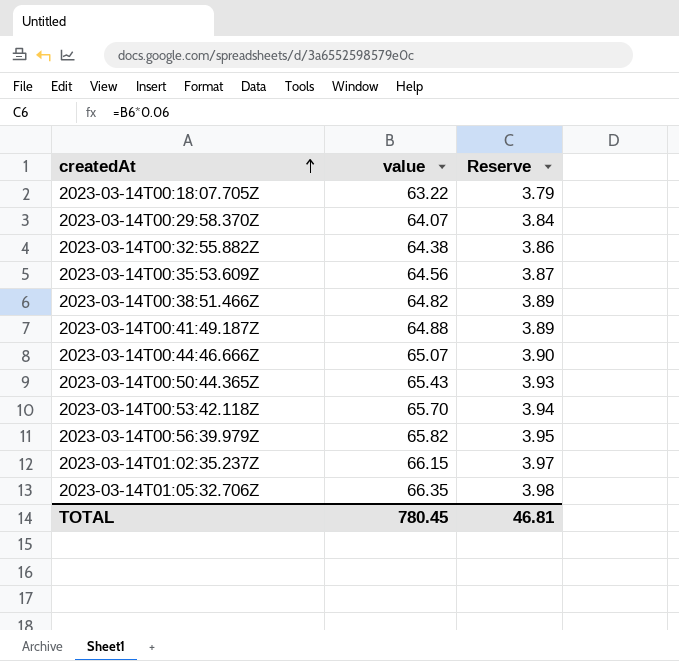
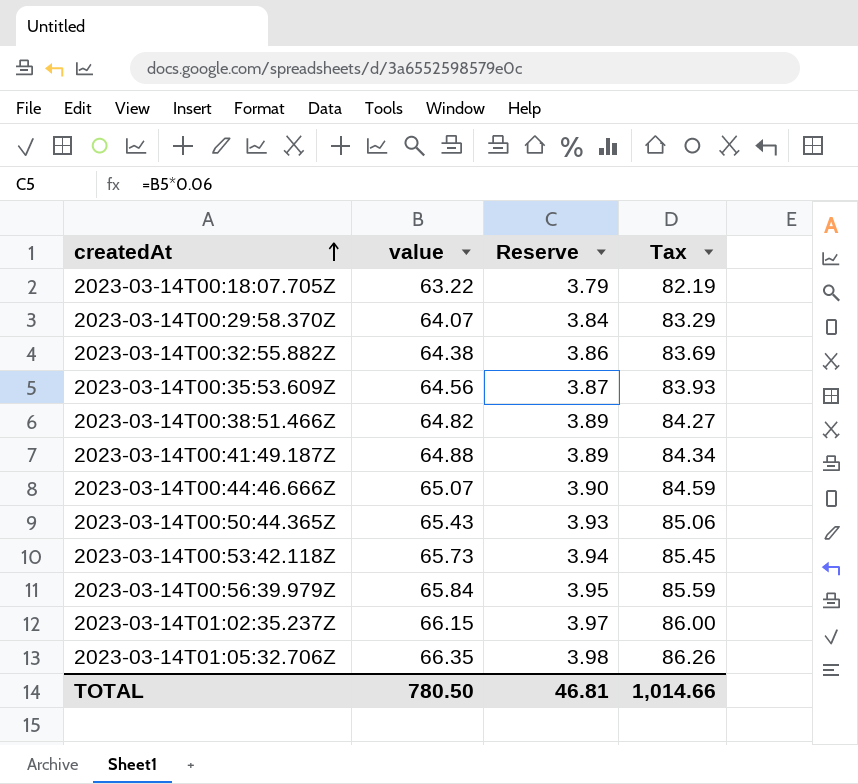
column Tax | formula: none -> [value] * 1.3
2023-03-14T00:53:42.118Z | value: 65.70 -> 65.73
2023-03-14T00:56:39.979Z | value: 65.82 -> 65.84
TOTAL | value: 780.45 -> 780.50

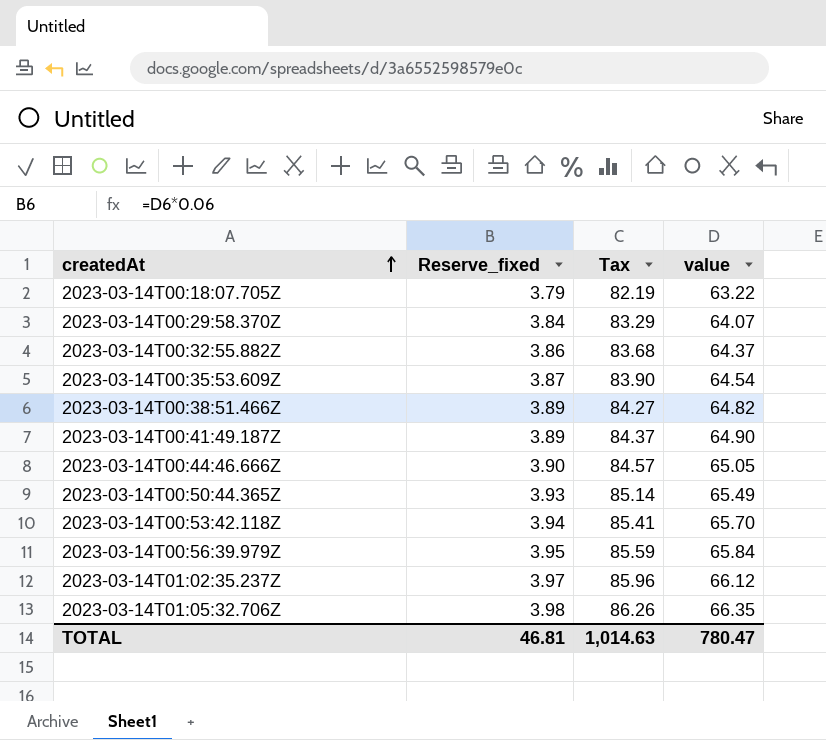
column name: Reserve -> Reserve_fixed
column value | position: 2 -> 4
2023-03-14T00:32:55.882Z | Tax: 83.69 -> 83.68
2023-03-14T00:32:55.882Z | value: 64.38 -> 64.37
2023-03-14T00:35:53.609Z | Tax: 83.93 -> 83.90
2023-03-14T00:35:53.609Z | value: 64.56 -> 64.54
2023-03-14T00:41:49.187Z | Tax: 84.34 -> 84.37
2023-03-14T00:41:49.187Z | value: 64.88 -> 64.90
2023-03-14T00:44:46.666Z | Tax: 84.59 -> 84.57
2023-03-14T00:44:46.666Z | value: 65.07 -> 65.05
2023-03-14T00:50:44.365Z | Tax: 85.06 -> 85.14
2023-03-14T00:50:44.365Z | value: 65.43 -> 65.49
2023-03-14T00:53:42.118Z | Tax: 85.45 -> 85.41
2023-03-14T00:53:42.118Z | value: 65.73 -> 65.70
2023-03-14T01:02:35.237Z | Tax: 86.00 -> 85.96
2023-03-14T01:02:35.237Z | value: 66.15 -> 66.12
TOTAL | Tax: 1,014.66 -> 1,014.63
TOTAL | value: 780.50 -> 780.47

